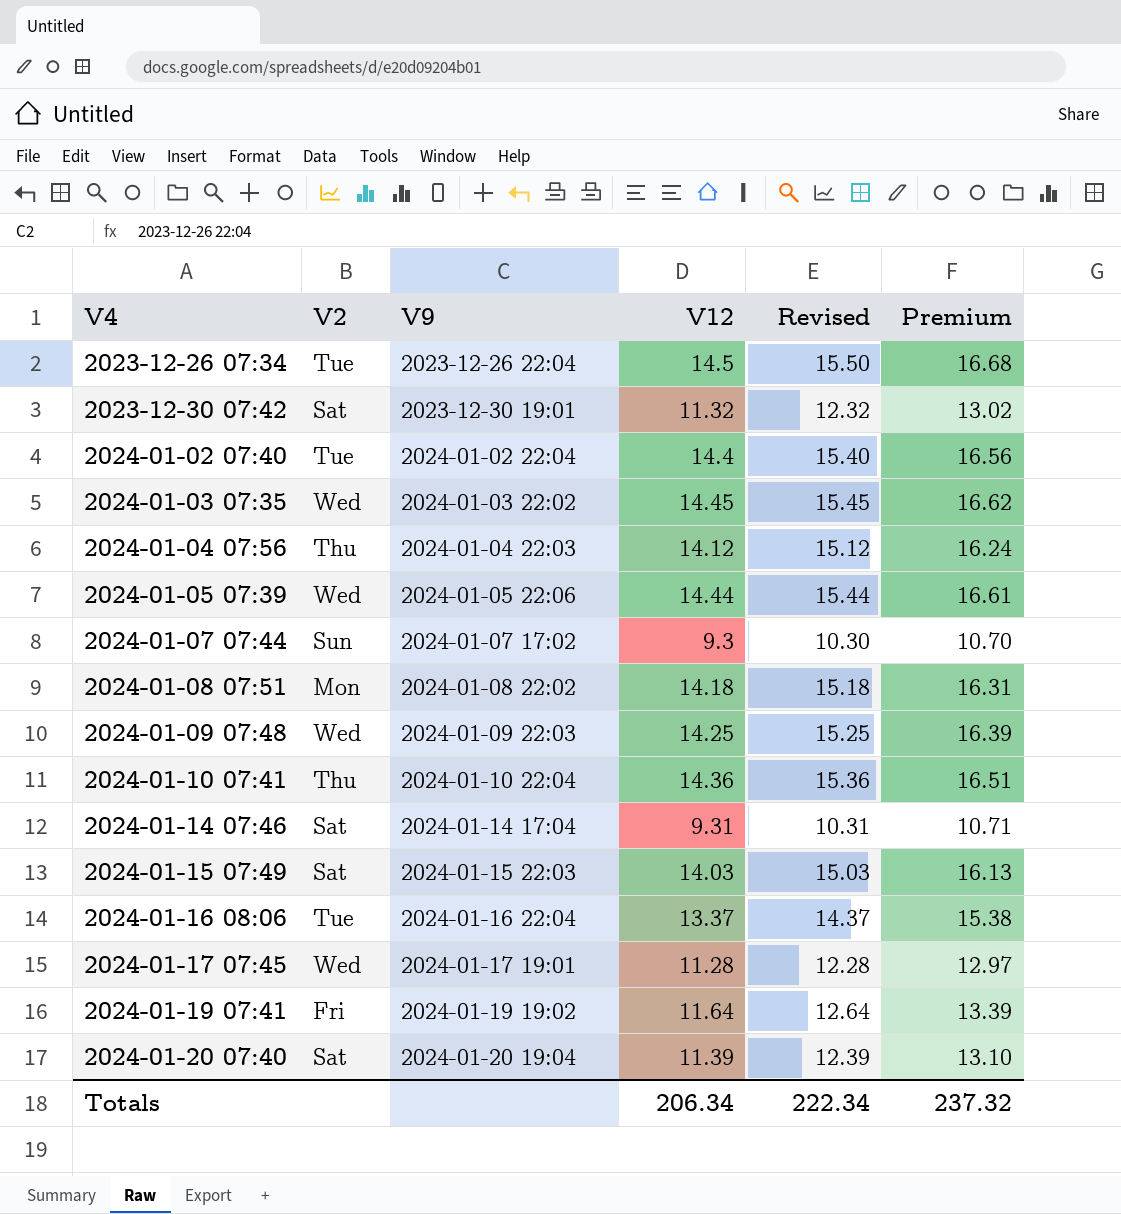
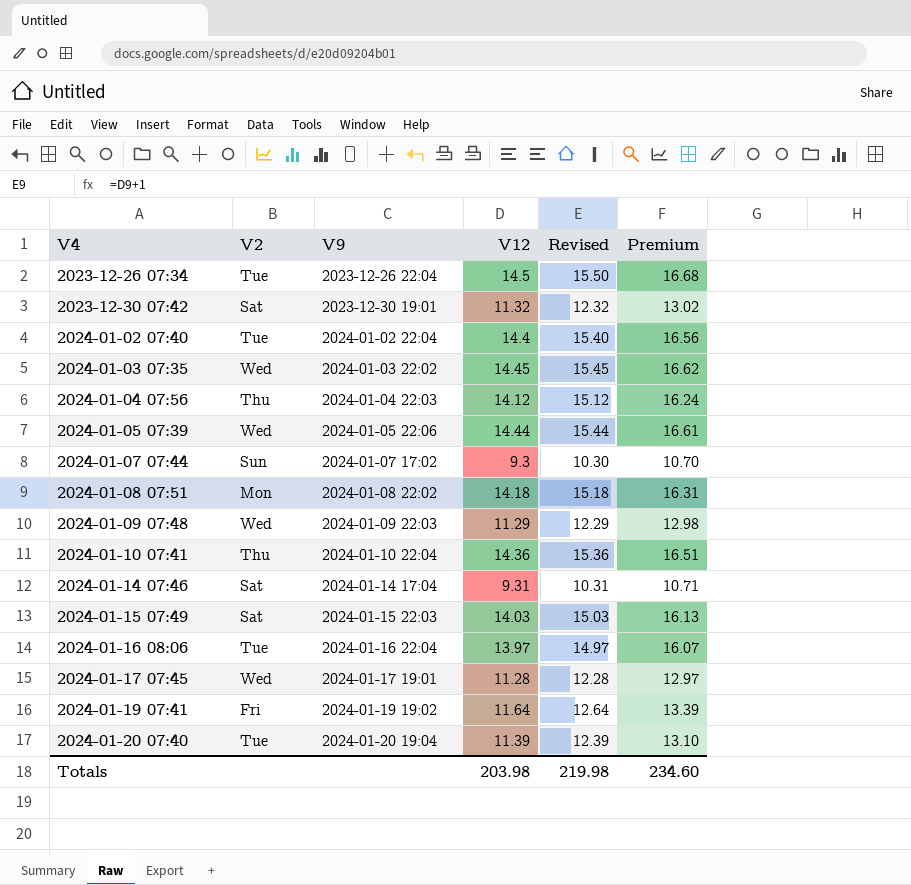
2024-01-09 07:48 | V12: 14.25 -> 11.29
2024-01-09 07:48 | Revised: 15.25 -> 12.29
2024-01-09 07:48 | Premium: 16.39 -> 12.98
2024-01-16 08:06 | V12: 13.37 -> 13.97
2024-01-16 08:06 | Revised: 14.37 -> 14.97
2024-01-16 08:06 | Premium: 15.38 -> 16.07
2024-01-20 07:40 | V2: Sat -> Tue
Totals | V12: 206.34 -> 203.98
Totals | Revised: 222.34 -> 219.98
Totals | Premium: 237.32 -> 234.60

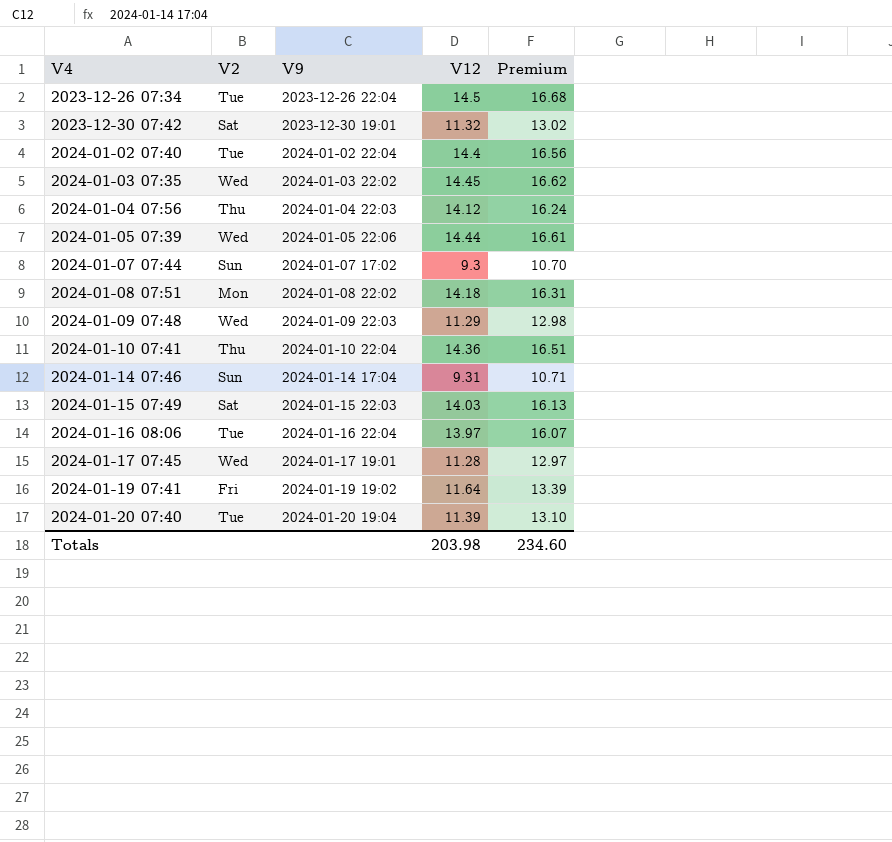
column Revised | formula: [V12] + 1 -> none
2024-01-14 07:46 | V2: Sat -> Sun

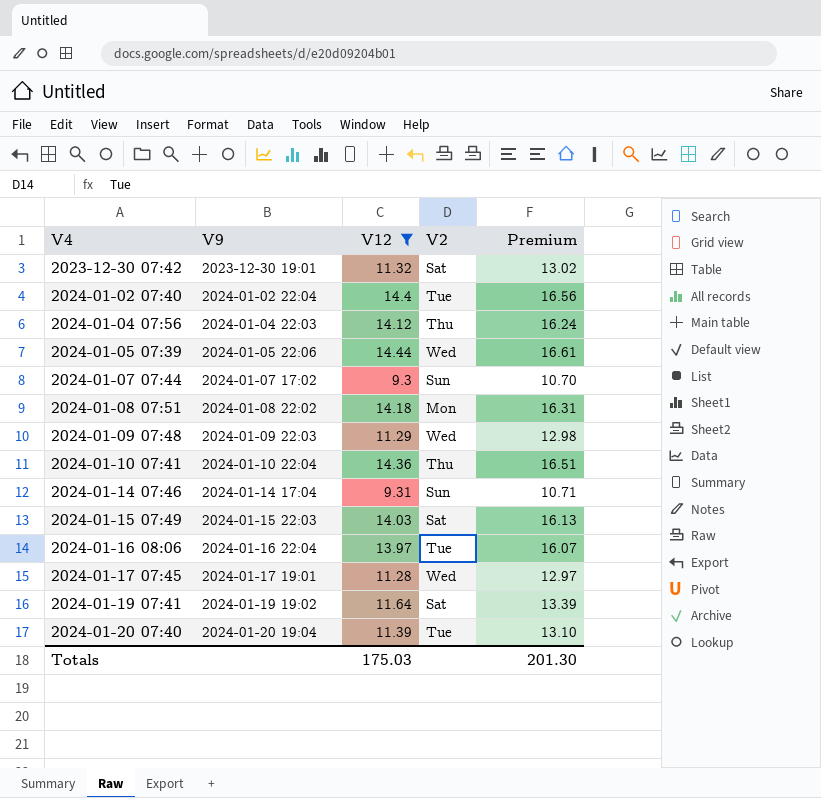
filter: none -> V12 <= 14.44
column V2 | position: 2 -> 4
2024-01-19 07:41 | V2: Fri -> Sat
Totals | V12: 203.98 -> 175.03
Totals | Premium: 234.60 -> 201.30

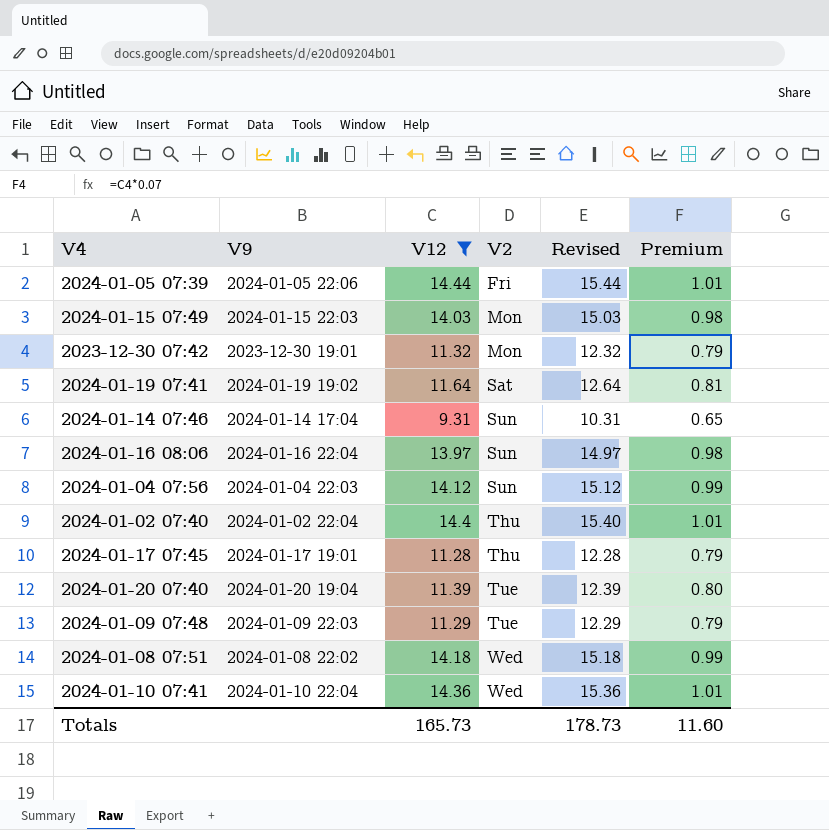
row order: V4 ascending -> V2 ascending
column Revised | formula: none -> [V12] + 1
column Premium | formula: [V12] * 1.15 -> [V12] * 0.07
row 2024-01-07 07:44: 2024-01-07 17:02 | 9.3 | Sun | 10.70 -> none
2024-01-05 07:39 | V2: Wed -> Fri
2024-01-15 07:49 | V2: Sat -> Mon
2023-12-30 07:42 | V2: Sat -> Mon
2024-01-16 08:06 | V2: Tue -> Sun
2024-01-04 07:56 | V2: Thu -> Sun
2024-01-02 07:40 | V2: Tue -> Thu
2024-01-17 07:45 | V2: Wed -> Thu
2024-01-09 07:48 | V2: Wed -> Tue
2024-01-08 07:51 | V2: Mon -> Wed
2024-01-10 07:41 | V2: Thu -> Wed
Totals | V12: 175.03 -> 165.73
Totals | Premium: 201.30 -> 11.60

